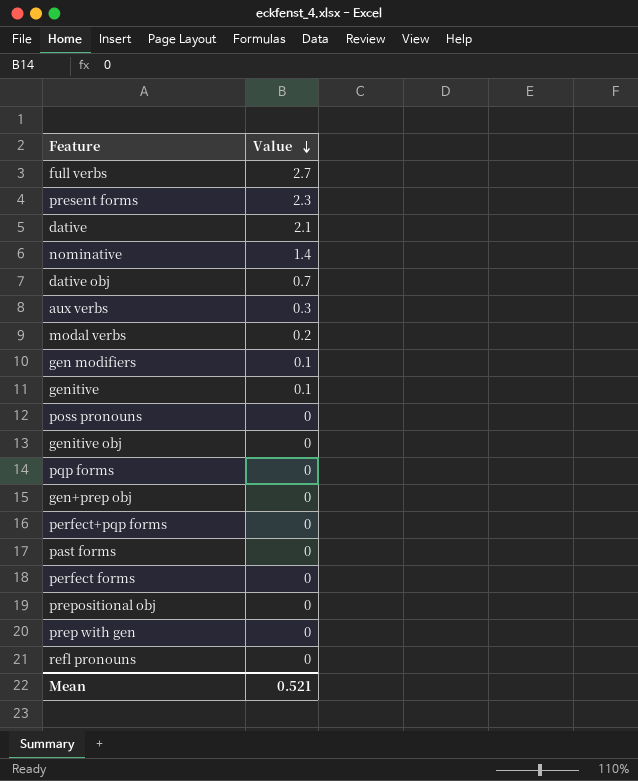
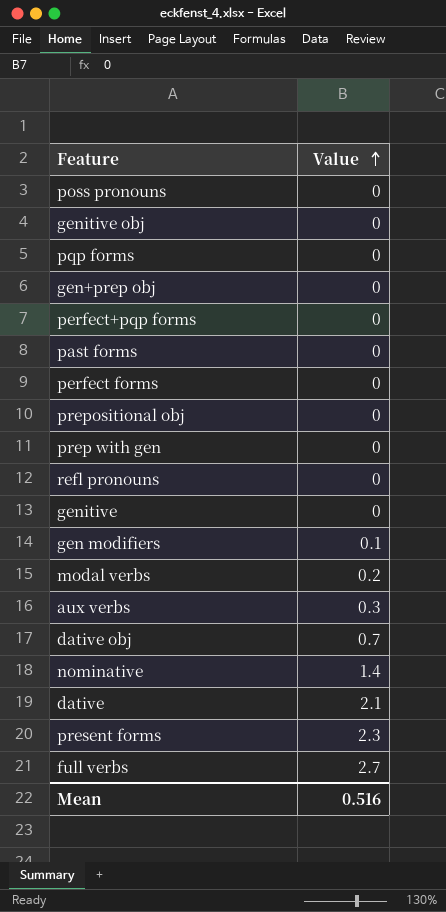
row order: Value descending -> Value ascending
genitive | Value: 0.1 -> 0
Mean | Value: 0.521 -> 0.516

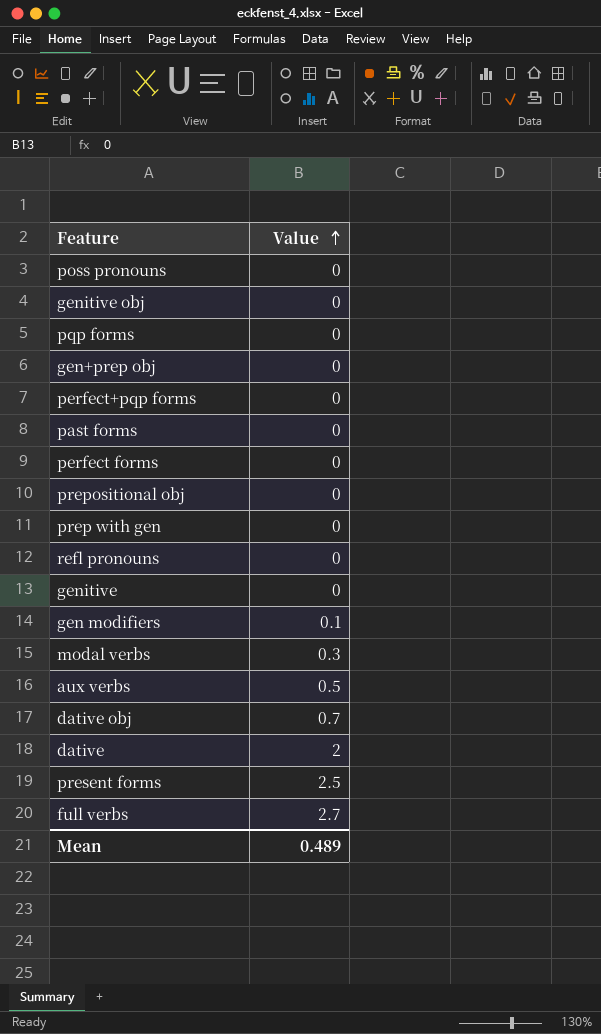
row nominative: 1.4 -> none
modal verbs | Value: 0.2 -> 0.3
aux verbs | Value: 0.3 -> 0.5
dative | Value: 2.1 -> 2
present forms | Value: 2.3 -> 2.5
Mean | Value: 0.516 -> 0.489

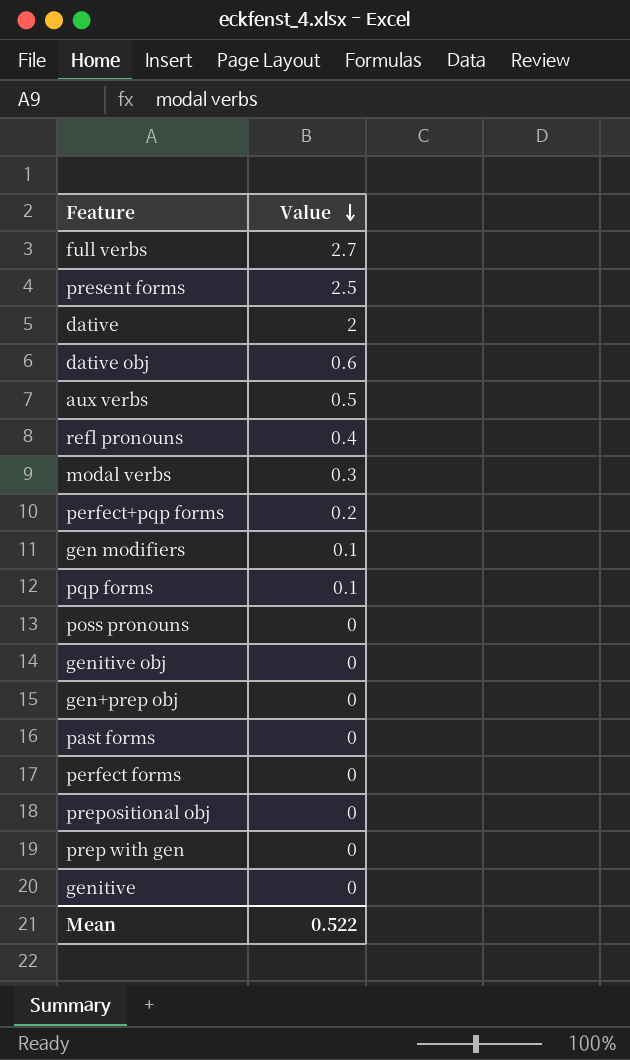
row order: Value ascending -> Value descending
dative obj | Value: 0.7 -> 0.6
refl pronouns | Value: 0 -> 0.4
perfect+pqp forms | Value: 0 -> 0.2
pqp forms | Value: 0 -> 0.1
Mean | Value: 0.489 -> 0.522

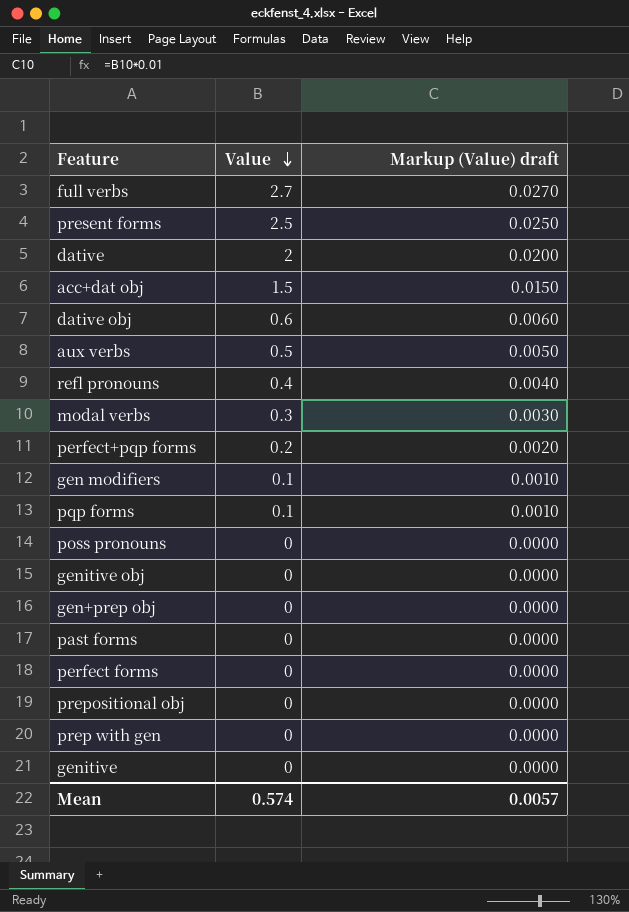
column Markup (Value) draft | formula: none -> [Value] * 0.01
row acc+dat obj: none -> 1.5 | 0.0150
Mean | Value: 0.522 -> 0.574

